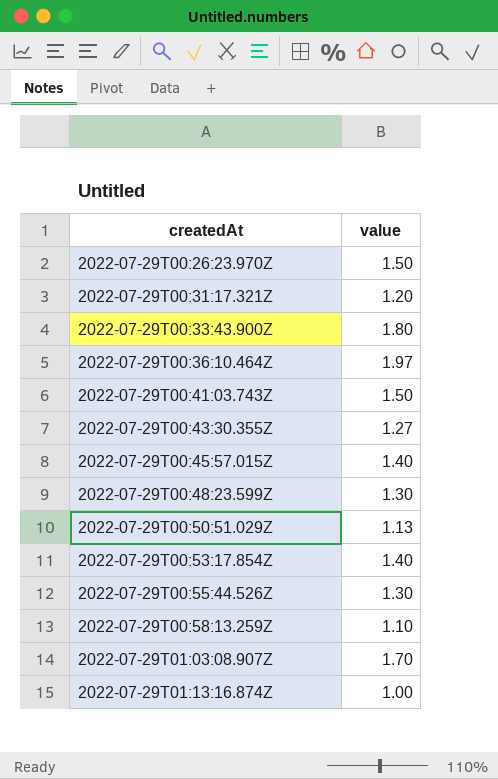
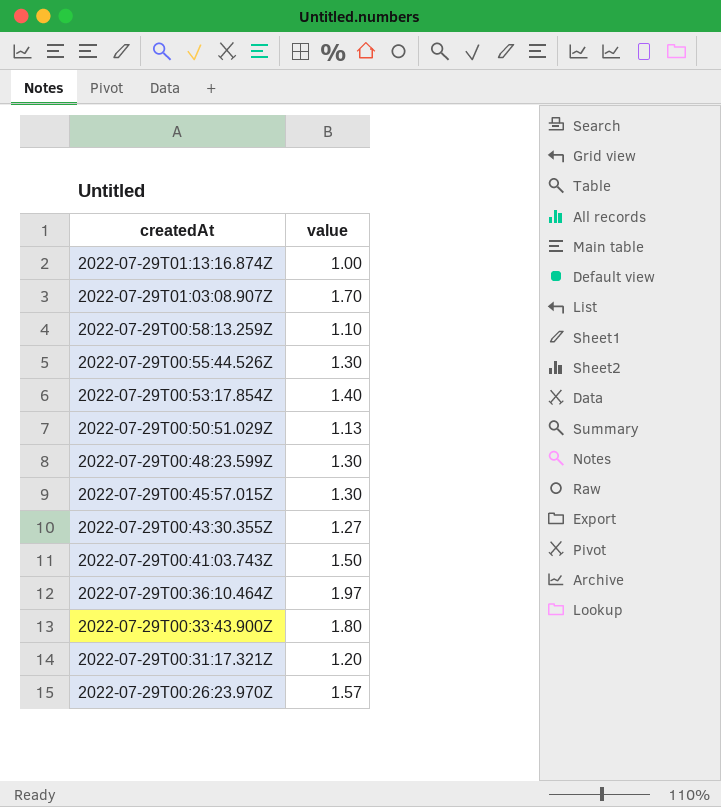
row order: createdAt ascending -> createdAt descending
2022-07-29T00:45:57.015Z | value: 1.40 -> 1.30
2022-07-29T00:26:23.970Z | value: 1.50 -> 1.57

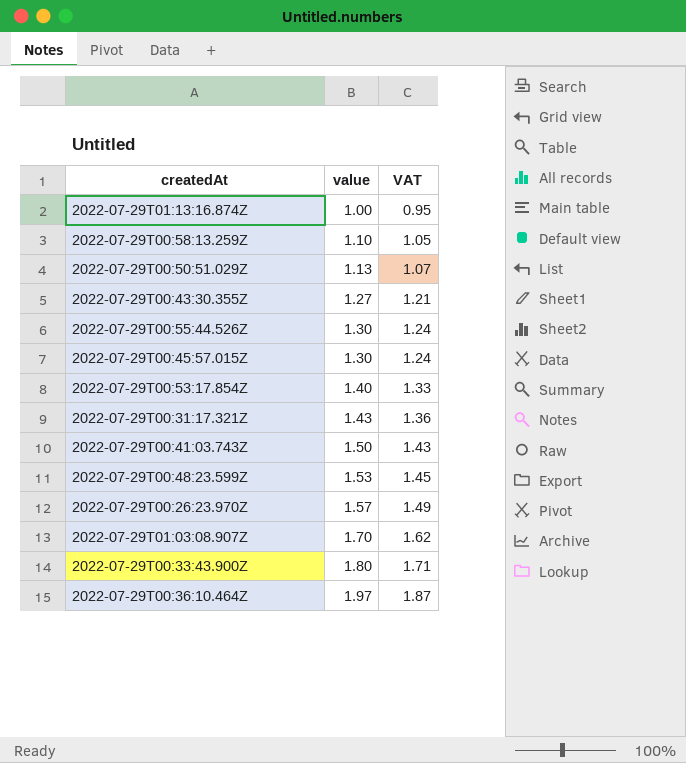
row order: createdAt descending -> value ascending
column VAT | formula: none -> [value] * 0.95
2022-07-29T00:31:17.321Z | value: 1.20 -> 1.43
2022-07-29T00:48:23.599Z | value: 1.30 -> 1.53

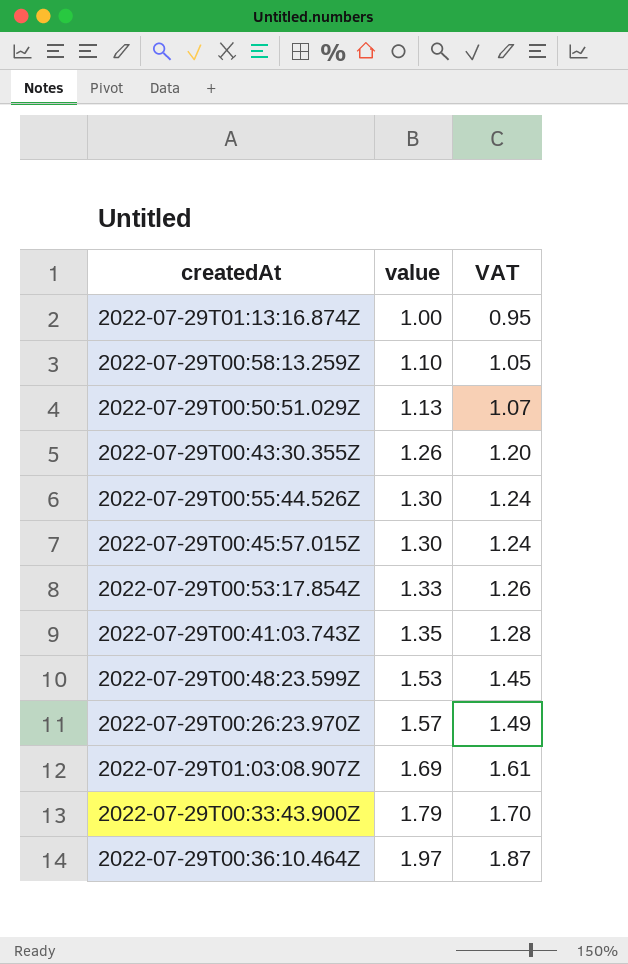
row 2022-07-29T00:31:17.321Z: 1.43 | 1.36 -> none
2022-07-29T00:43:30.355Z | value: 1.27 -> 1.26
2022-07-29T00:43:30.355Z | VAT: 1.21 -> 1.20
2022-07-29T00:53:17.854Z | value: 1.40 -> 1.33
2022-07-29T00:53:17.854Z | VAT: 1.33 -> 1.26
2022-07-29T00:41:03.743Z | value: 1.50 -> 1.35
2022-07-29T00:41:03.743Z | VAT: 1.43 -> 1.28
2022-07-29T01:03:08.907Z | value: 1.70 -> 1.69
2022-07-29T01:03:08.907Z | VAT: 1.62 -> 1.61
2022-07-29T00:33:43.900Z | value: 1.80 -> 1.79
2022-07-29T00:33:43.900Z | VAT: 1.71 -> 1.70

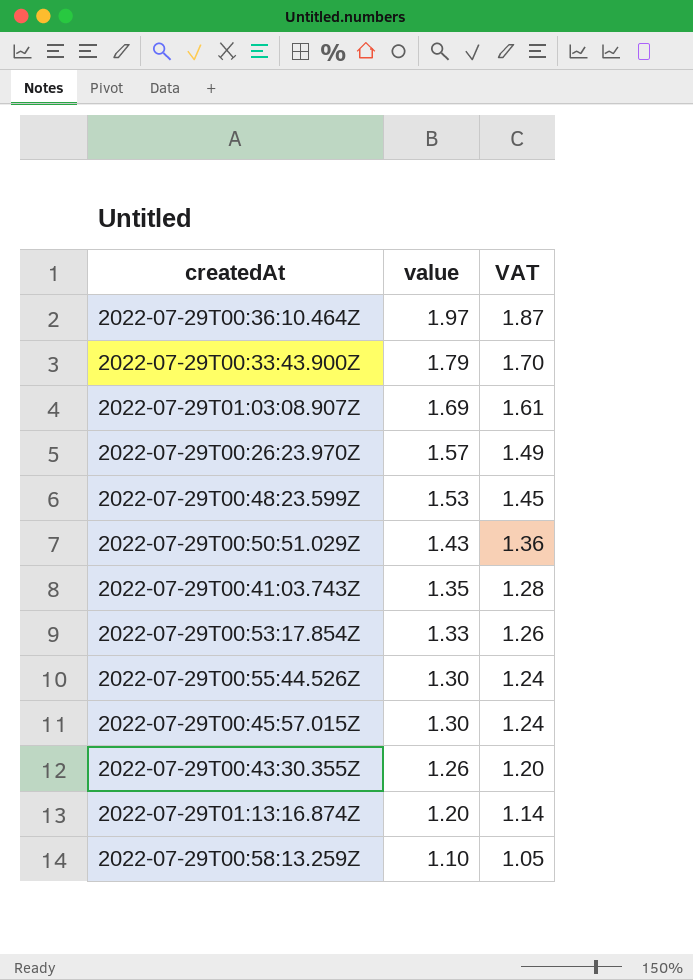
row order: value ascending -> value descending
2022-07-29T00:50:51.029Z | value: 1.13 -> 1.43
2022-07-29T00:50:51.029Z | VAT: 1.07 -> 1.36
2022-07-29T01:13:16.874Z | value: 1.00 -> 1.20
2022-07-29T01:13:16.874Z | VAT: 0.95 -> 1.14

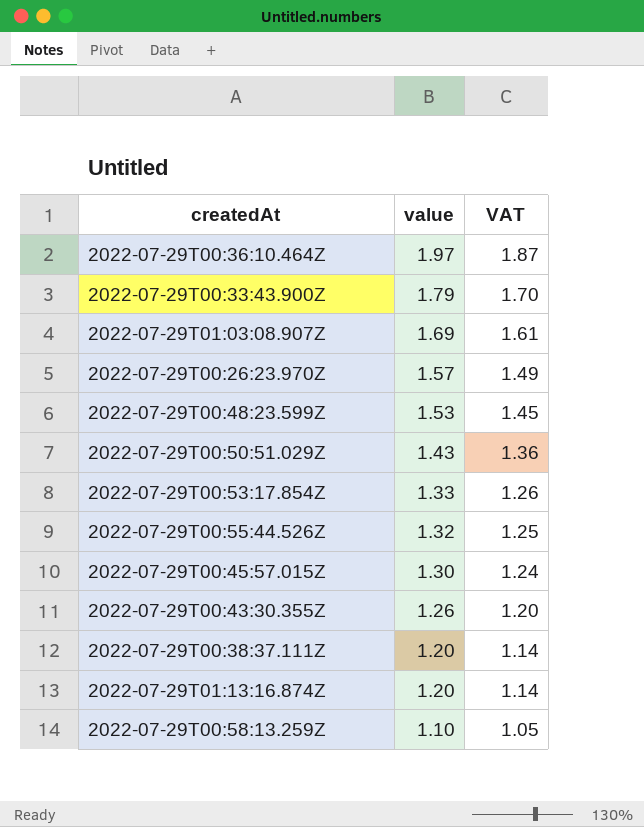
row 2022-07-29T00:41:03.743Z: 1.35 | 1.28 -> none
2022-07-29T00:55:44.526Z | value: 1.30 -> 1.32
2022-07-29T00:55:44.526Z | VAT: 1.24 -> 1.25
row 2022-07-29T00:38:37.111Z: none -> 1.20 | 1.14

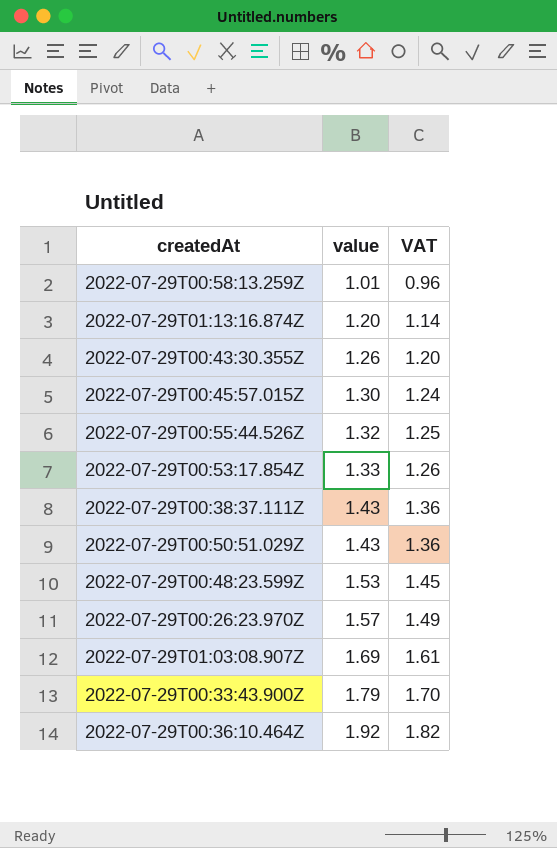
row order: value descending -> value ascending
2022-07-29T00:58:13.259Z | value: 1.10 -> 1.01
2022-07-29T00:58:13.259Z | VAT: 1.05 -> 0.96
2022-07-29T00:38:37.111Z | value: 1.20 -> 1.43
2022-07-29T00:38:37.111Z | VAT: 1.14 -> 1.36
2022-07-29T00:36:10.464Z | value: 1.97 -> 1.92
2022-07-29T00:36:10.464Z | VAT: 1.87 -> 1.82

